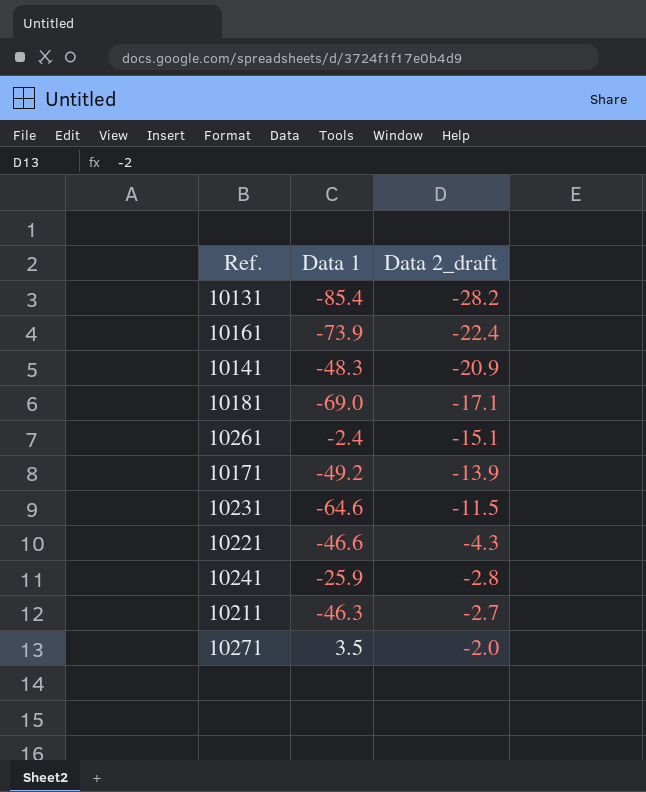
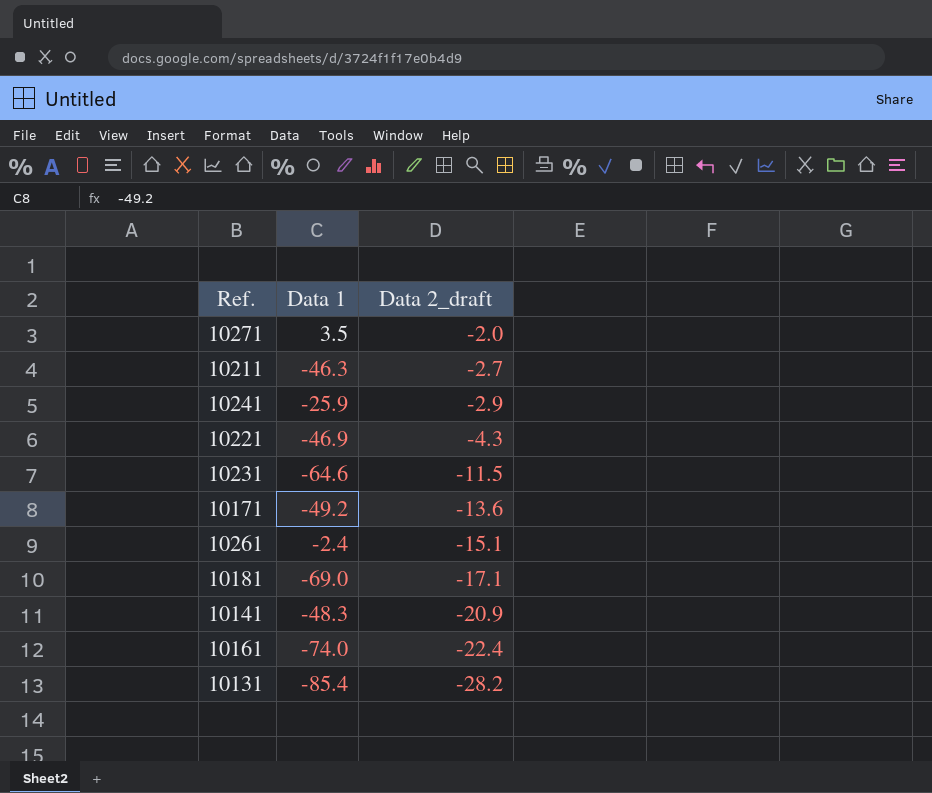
row order: Data 2_draft ascending -> Data 2_draft descending
10241 | Data 2_draft: -2.8 -> -2.9
10221 | Data 1: -46.6 -> -46.9
10171 | Data 2_draft: -13.9 -> -13.6
10161 | Data 1: -73.9 -> -74.0

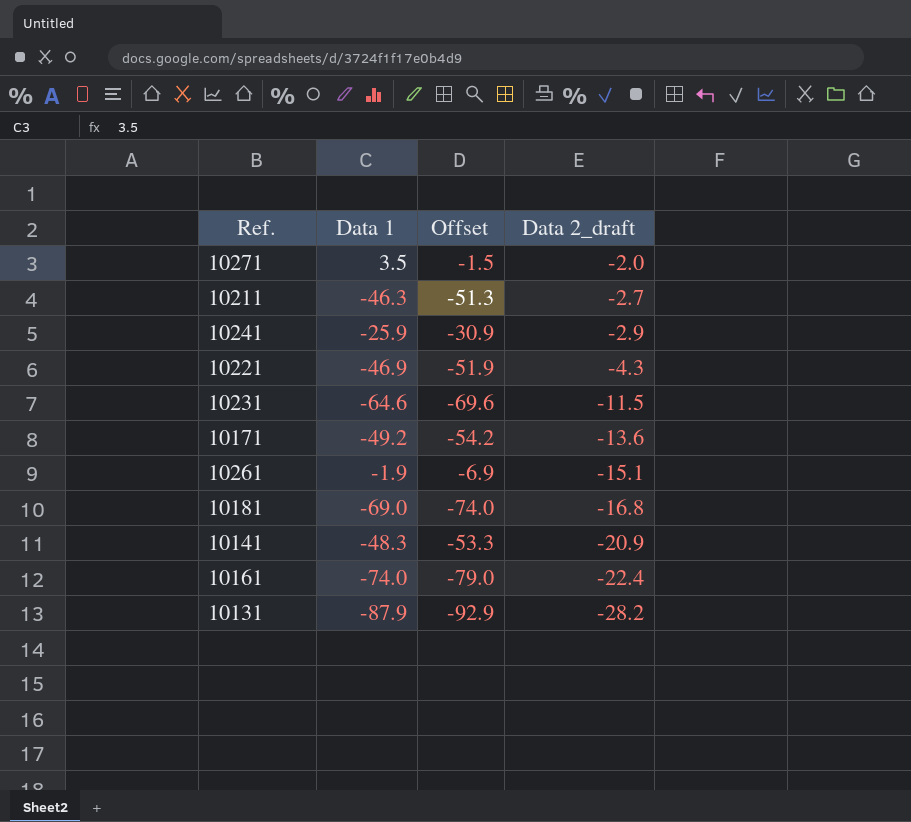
column Offset | formula: none -> [Data 1] - 5
10261 | Data 1: -2.4 -> -1.9
10181 | Data 2_draft: -17.1 -> -16.8
10131 | Data 1: -85.4 -> -87.9

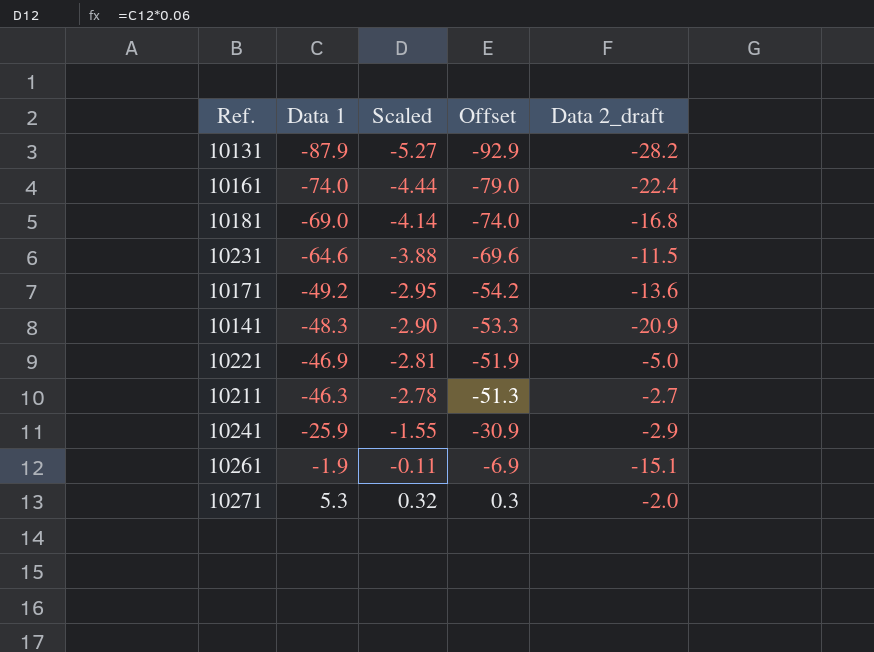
row order: Data 2_draft descending -> Data 1 ascending
column Scaled | formula: none -> [Data 1] * 0.06
10221 | Data 2_draft: -4.3 -> -5.0
10271 | Data 1: 3.5 -> 5.3
10271 | Offset: -1.5 -> 0.3

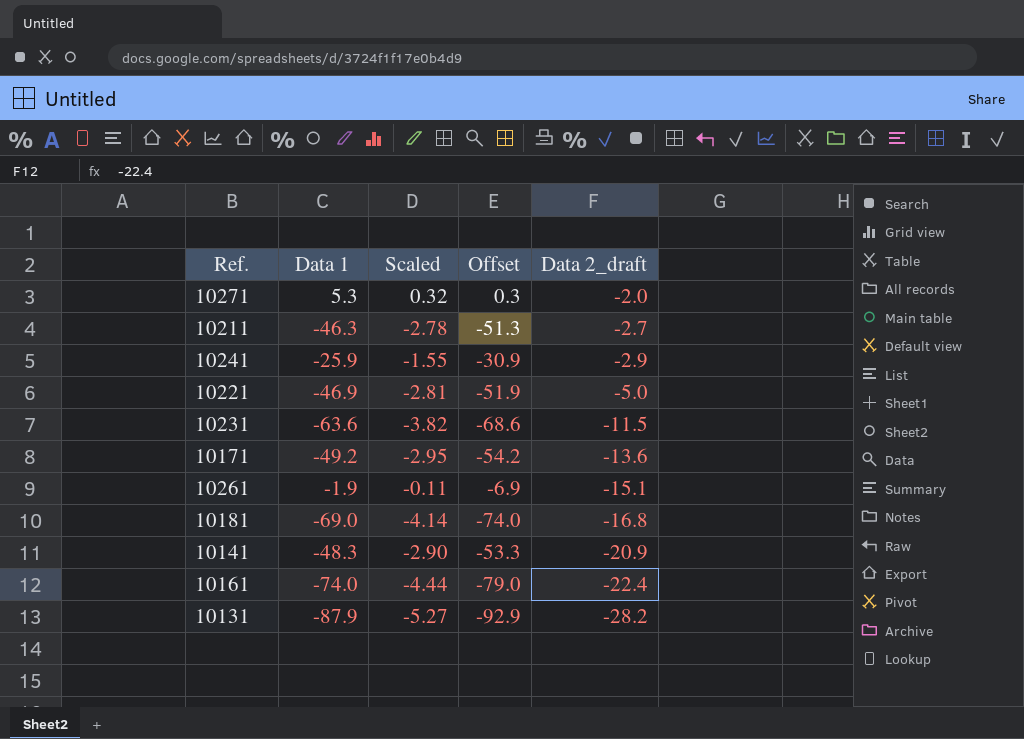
row order: Data 1 ascending -> Data 2_draft descending
10231 | Data 1: -64.6 -> -63.6
10231 | Scaled: -3.88 -> -3.82
10231 | Offset: -69.6 -> -68.6

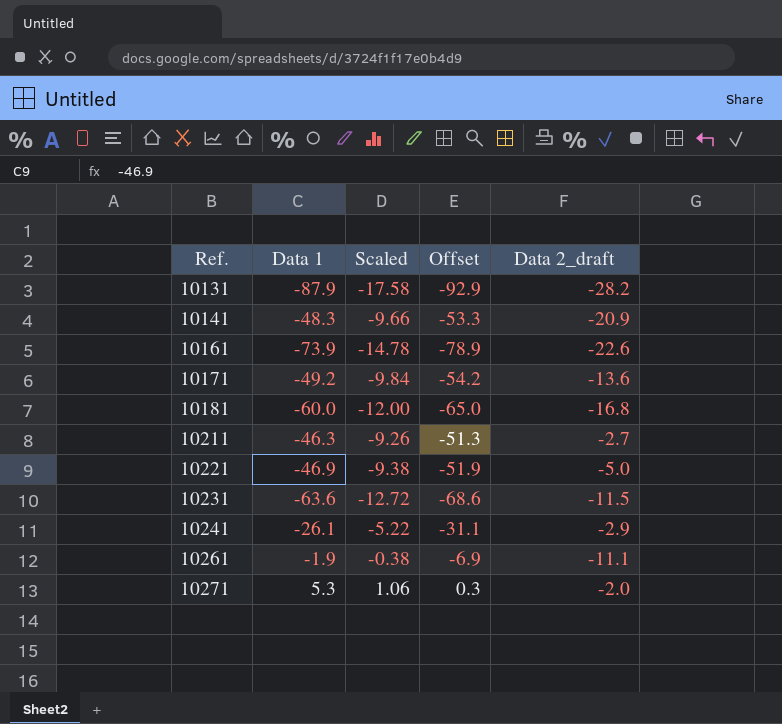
row order: Data 2_draft descending -> Ref. ascending
column Scaled | formula: [Data 1] * 0.06 -> [Data 1] * 0.2
10161 | Data 1: -74.0 -> -73.9
10161 | Offset: -79.0 -> -78.9
10161 | Data 2_draft: -22.4 -> -22.6
10181 | Data 1: -69.0 -> -60.0
10181 | Offset: -74.0 -> -65.0
10241 | Data 1: -25.9 -> -26.1
10241 | Offset: -30.9 -> -31.1
10261 | Data 2_draft: -15.1 -> -11.1

